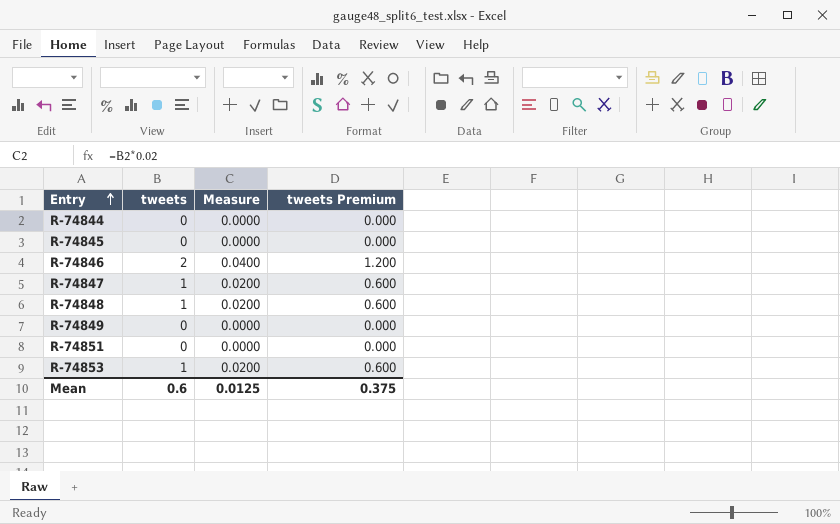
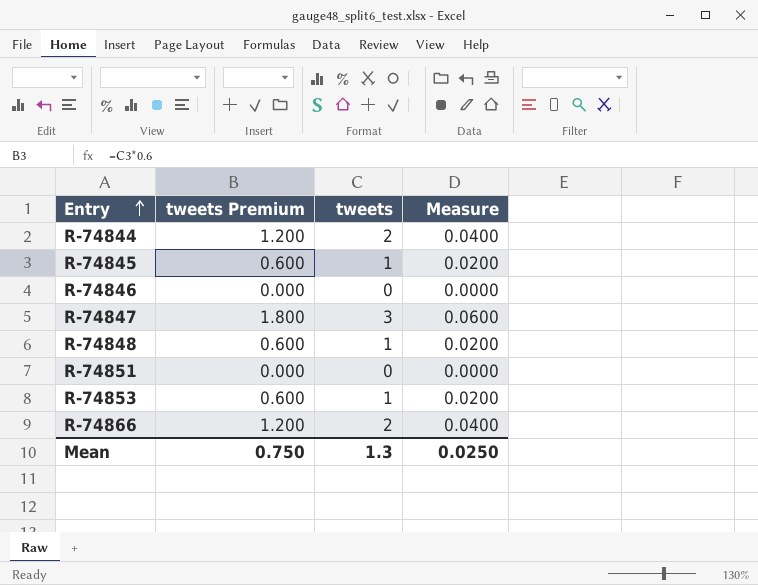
column tweets Premium | position: 4 -> 2
row R-74849: 0 | 0.0000 | 0.000 -> none
R-74844 | tweets Premium: 0.000 -> 1.200
R-74844 | tweets: 0 -> 2
R-74844 | Measure: 0.0000 -> 0.0400
R-74845 | tweets Premium: 0.000 -> 0.600
R-74845 | tweets: 0 -> 1
R-74845 | Measure: 0.0000 -> 0.0200
R-74846 | tweets Premium: 1.200 -> 0.000
R-74846 | tweets: 2 -> 0
R-74846 | Measure: 0.0400 -> 0.0000
R-74847 | tweets Premium: 0.600 -> 1.800
R-74847 | tweets: 1 -> 3
R-74847 | Measure: 0.0200 -> 0.0600
row R-74866: none -> 1.200 | 2 | 0.0400
Mean | tweets Premium: 0.375 -> 0.750
Mean | tweets: 0.6 -> 1.3
Mean | Measure: 0.0125 -> 0.0250

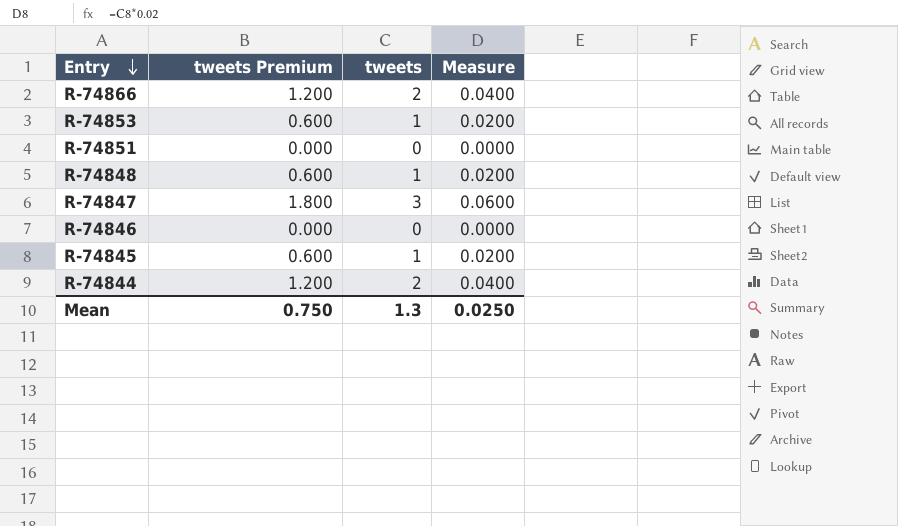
row order: Entry ascending -> Entry descending

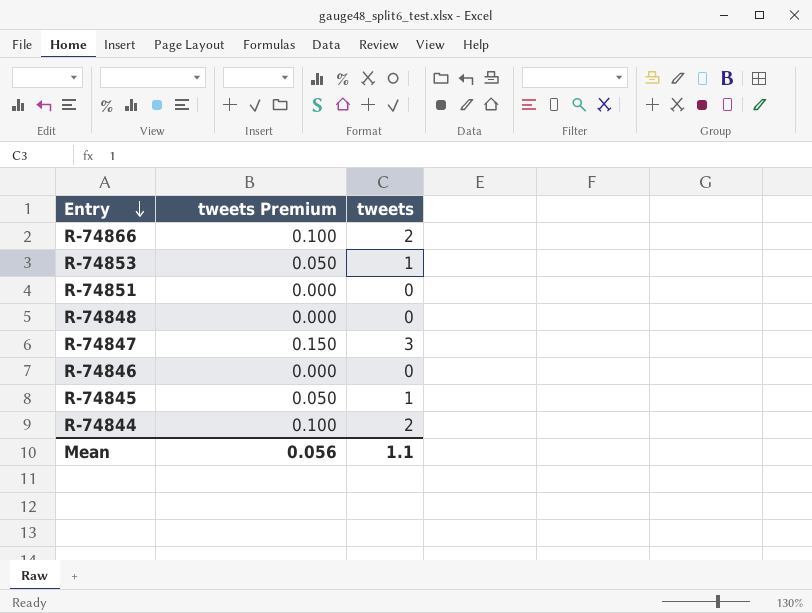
column Measure | formula: [tweets] * 0.02 -> none
column tweets Premium | formula: [tweets] * 0.6 -> [tweets] * 0.05
R-74848 | tweets: 1 -> 0
Mean | tweets Premium: 0.750 -> 0.056
Mean | tweets: 1.3 -> 1.1

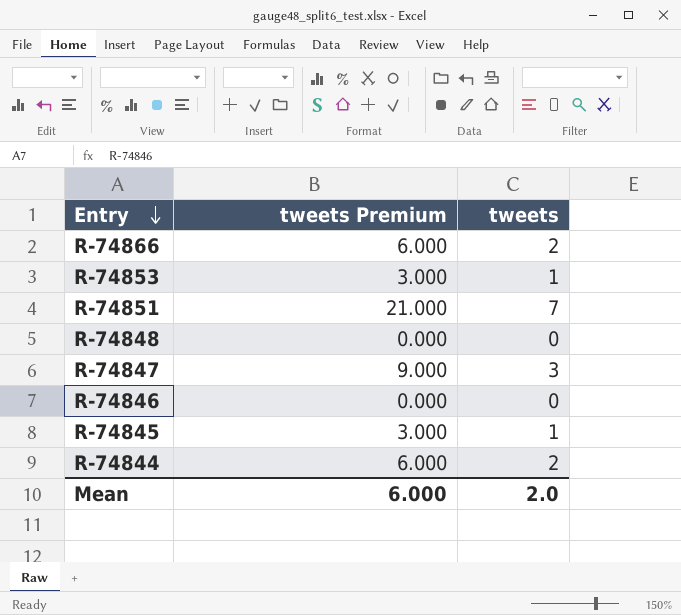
column tweets Premium | formula: [tweets] * 0.05 -> [tweets] * 3
R-74851 | tweets: 0 -> 7
Mean | tweets Premium: 0.056 -> 6.000
Mean | tweets: 1.1 -> 2.0

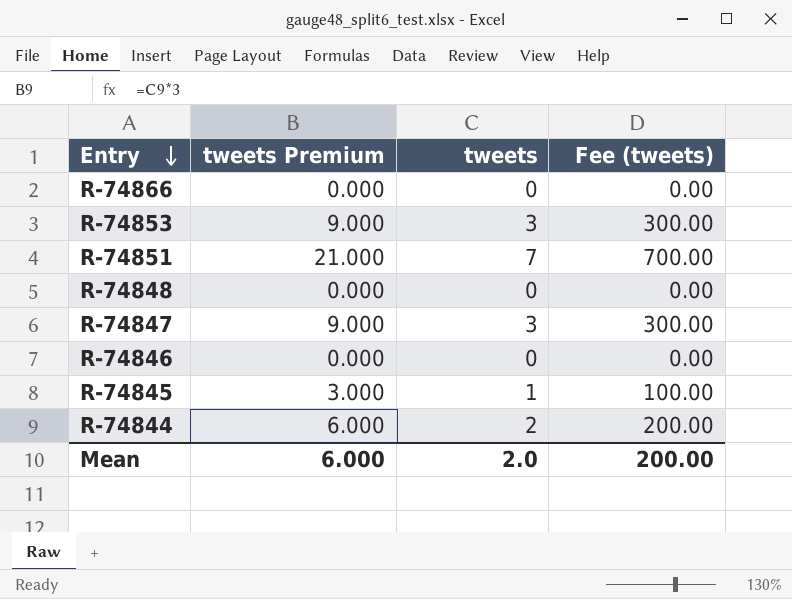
column Fee (tweets) | formula: none -> [tweets] * 100
R-74866 | tweets Premium: 6.000 -> 0.000
R-74866 | tweets: 2 -> 0
R-74853 | tweets Premium: 3.000 -> 9.000
R-74853 | tweets: 1 -> 3

